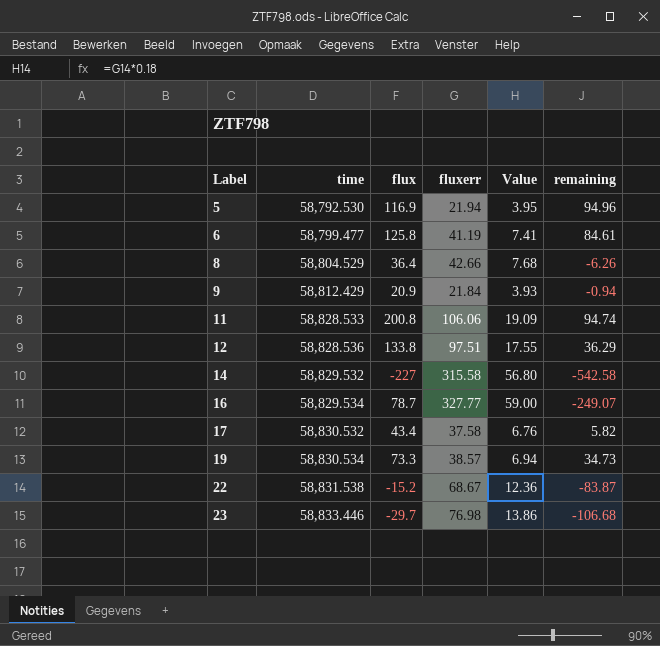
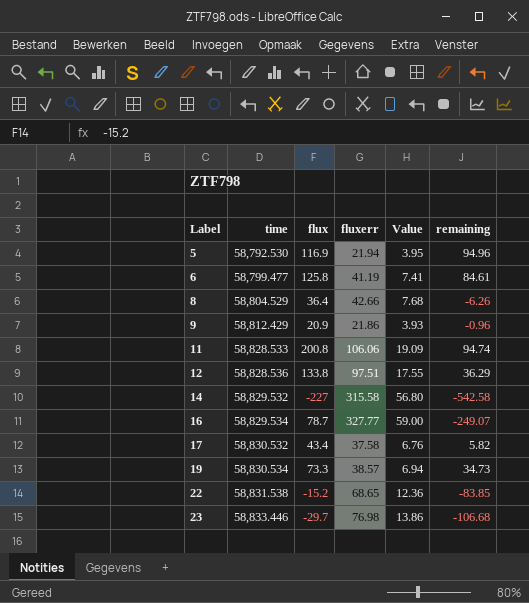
9 | fluxerr: 21.84 -> 21.86
9 | remaining: -0.94 -> -0.96
22 | fluxerr: 68.67 -> 68.65
22 | remaining: -83.87 -> -83.85

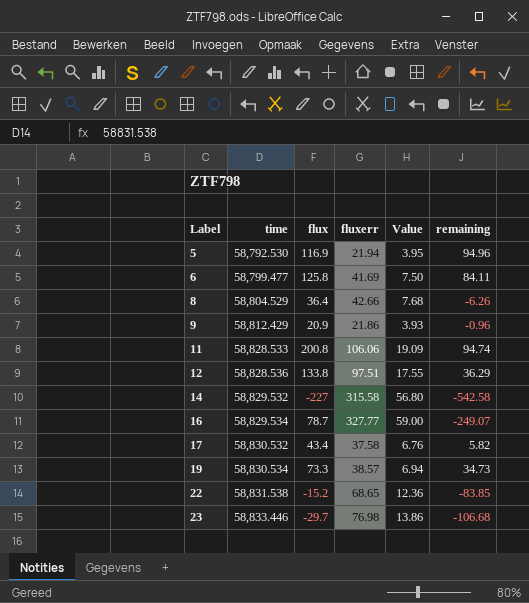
6 | fluxerr: 41.19 -> 41.69
6 | Value: 7.41 -> 7.50
6 | remaining: 84.61 -> 84.11

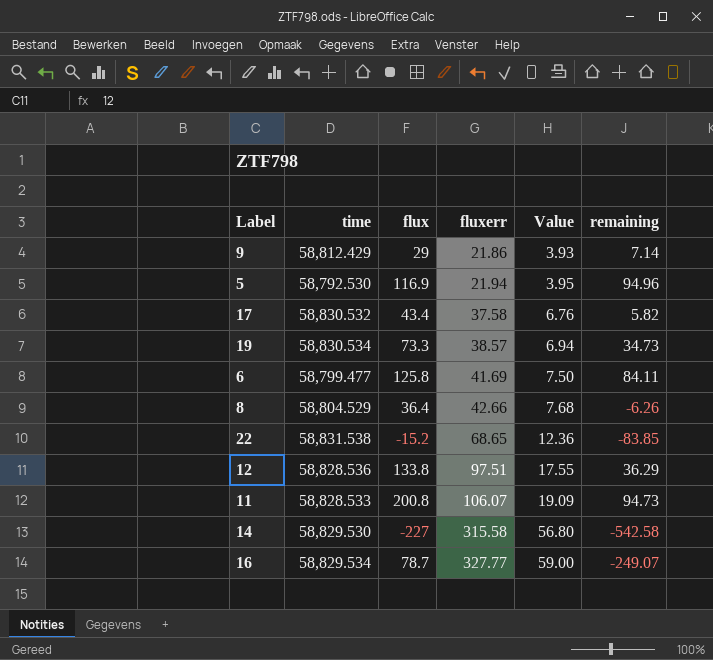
row order: Label ascending -> fluxerr ascending
row 23: 58,833.446 | -29.7 | 76.98 | 13.86 | -106.68 -> none
9 | flux: 20.9 -> 29
9 | remaining: -0.96 -> 7.14
11 | fluxerr: 106.06 -> 106.07
11 | remaining: 94.74 -> 94.73
14 | time: 58,829.532 -> 58,829.530

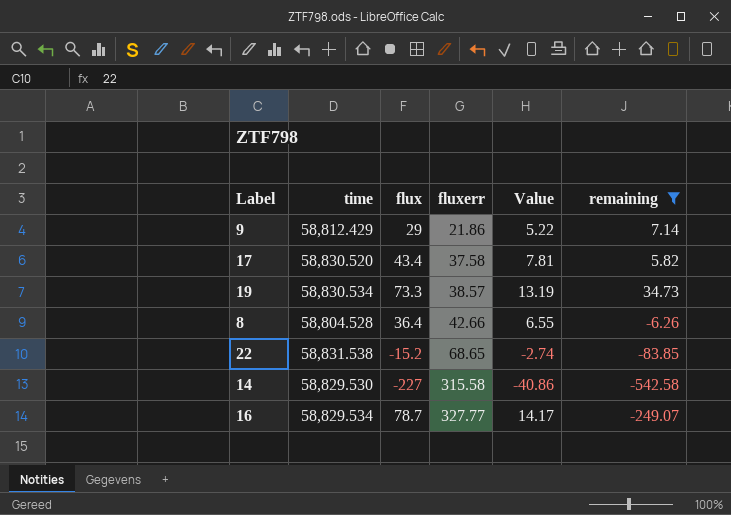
filter: none -> remaining <= 34.73
column Value | formula: [fluxerr] * 0.18 -> [flux] * 0.18
17 | time: 58,830.532 -> 58,830.520
8 | time: 58,804.529 -> 58,804.528

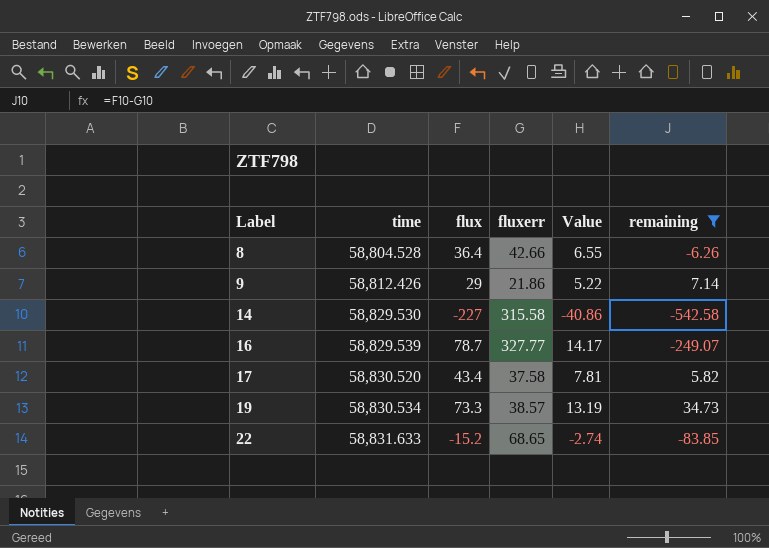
row order: fluxerr ascending -> Label ascending
9 | time: 58,812.429 -> 58,812.426
16 | time: 58,829.534 -> 58,829.539
22 | time: 58,831.538 -> 58,831.633

